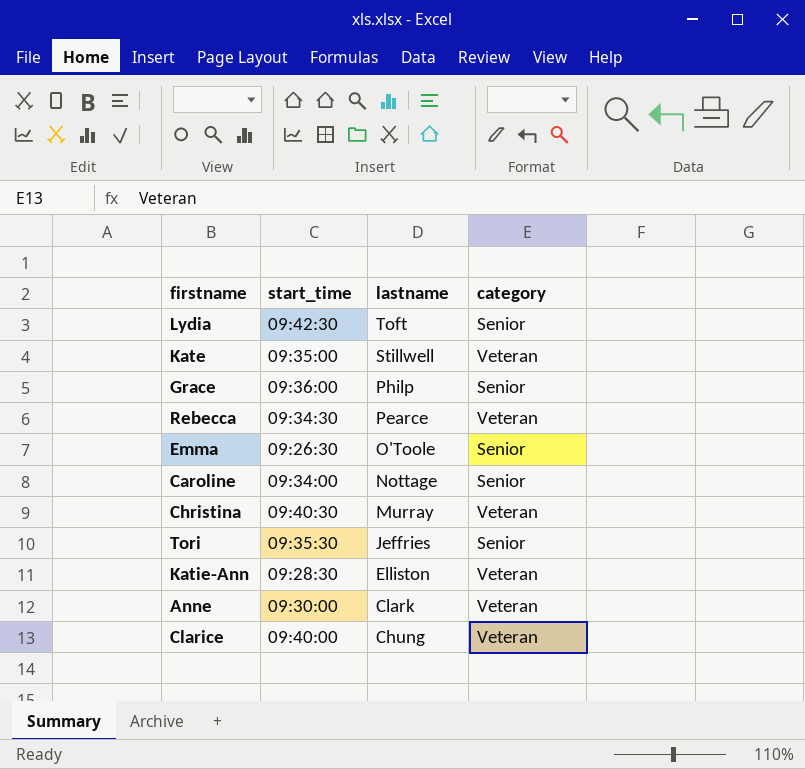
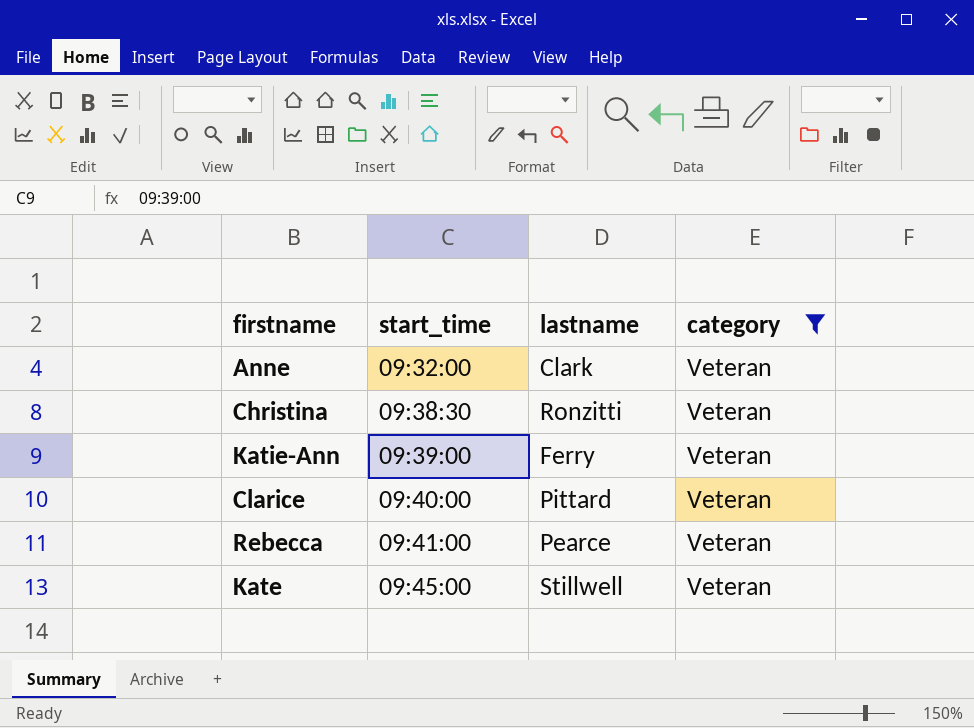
filter: none -> category = Veteran
row order: lastname descending -> start_time ascending
Anne | start_time: 09:30:00 -> 09:32:00
Christina | start_time: 09:40:30 -> 09:38:30
Christina | lastname: Murray -> Ronzitti
Katie-Ann | start_time: 09:28:30 -> 09:39:00
Katie-Ann | lastname: Elliston -> Ferry
Clarice | lastname: Chung -> Pittard
Rebecca | start_time: 09:34:30 -> 09:41:00
Kate | start_time: 09:35:00 -> 09:45:00

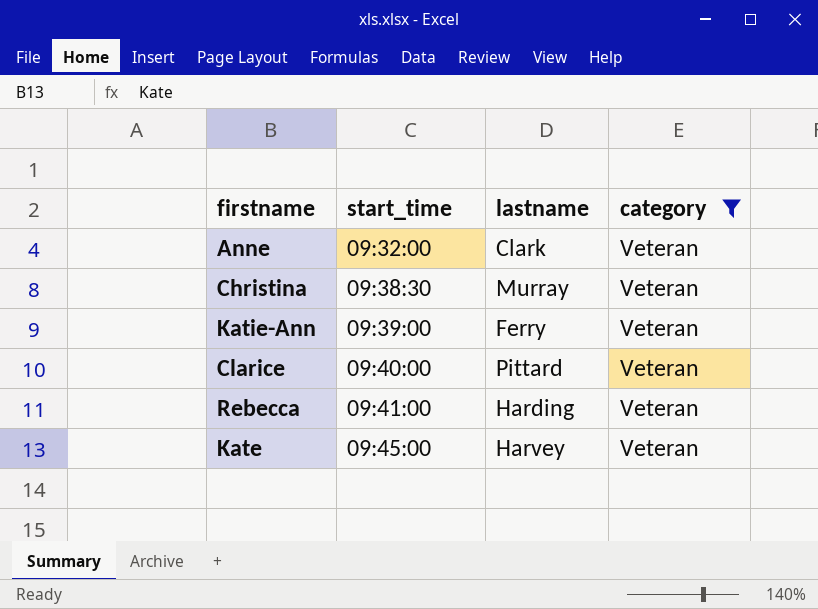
Christina | lastname: Ronzitti -> Murray
Rebecca | lastname: Pearce -> Harding
Kate | lastname: Stillwell -> Harvey

